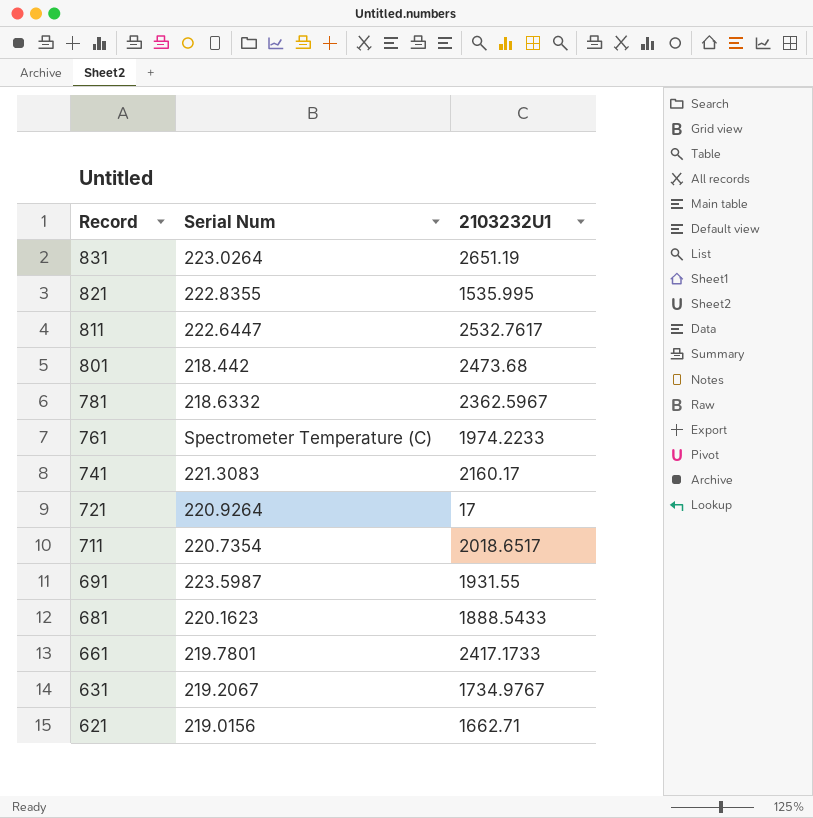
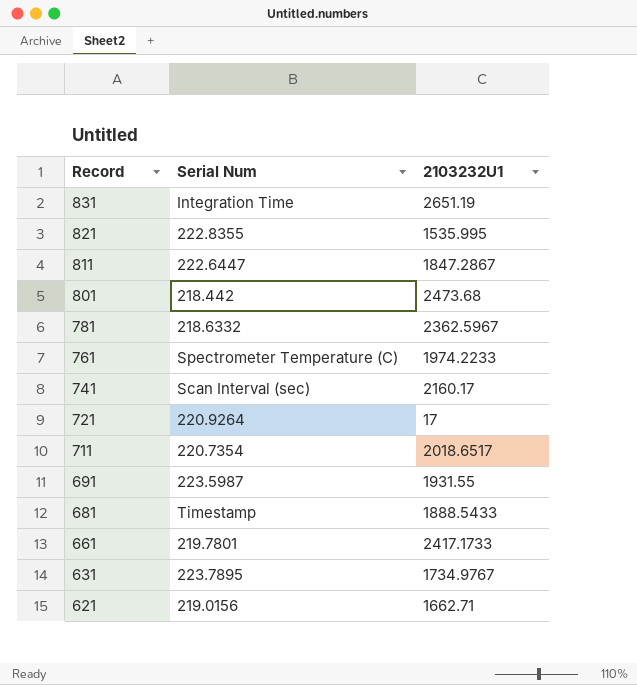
831 | Serial Num: 223.0264 -> Integration Time
811 | 2103232U1: 2532.7617 -> 1847.2867
741 | Serial Num: 221.3083 -> Scan Interval (sec)
681 | Serial Num: 220.1623 -> Timestamp
631 | Serial Num: 219.2067 -> 223.7895

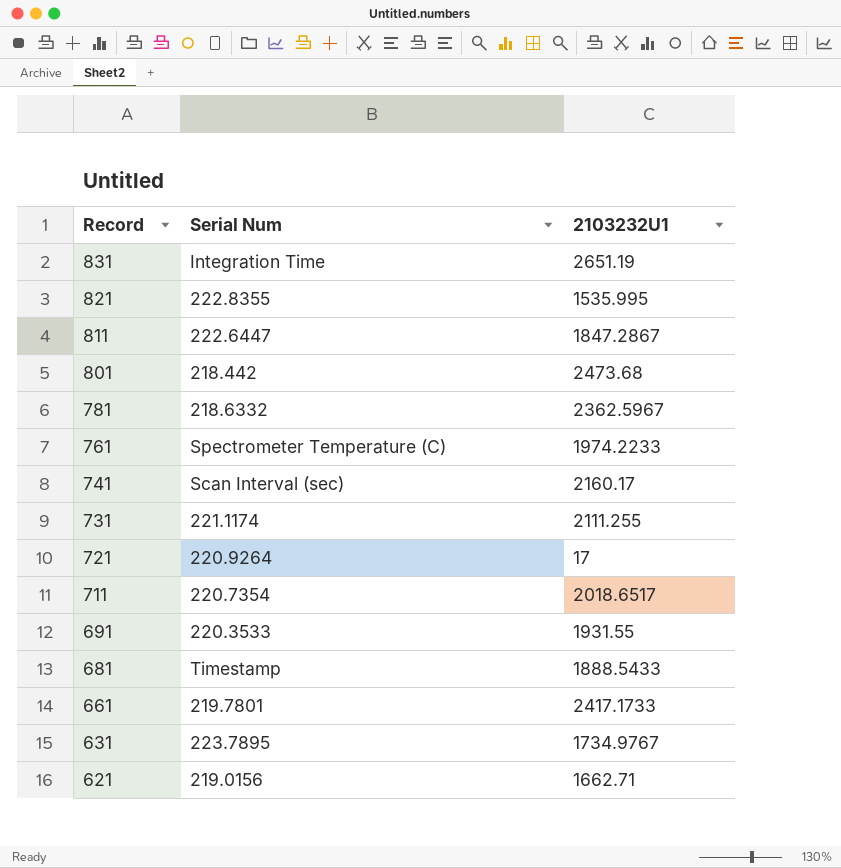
row 731: none -> 221.1174 | 2111.255
691 | Serial Num: 223.5987 -> 220.3533

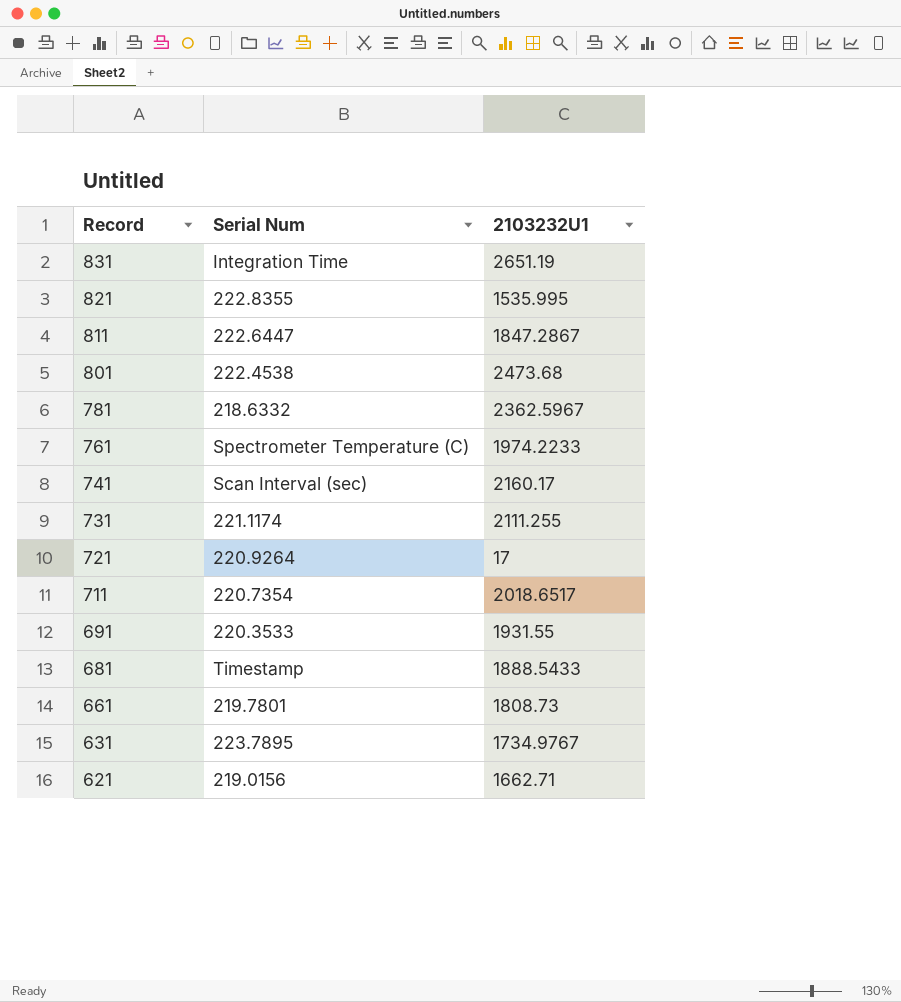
801 | Serial Num: 218.442 -> 222.4538
661 | 2103232U1: 2417.1733 -> 1808.73

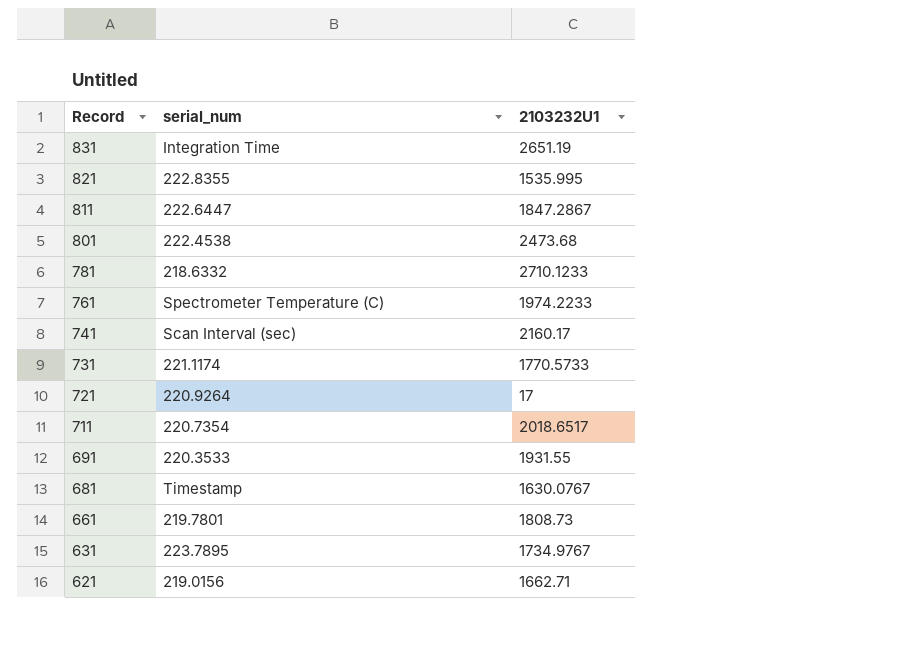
column name: Serial Num -> serial_num
781 | 2103232U1: 2362.5967 -> 2710.1233
731 | 2103232U1: 2111.255 -> 1770.5733
681 | 2103232U1: 1888.5433 -> 1630.0767

